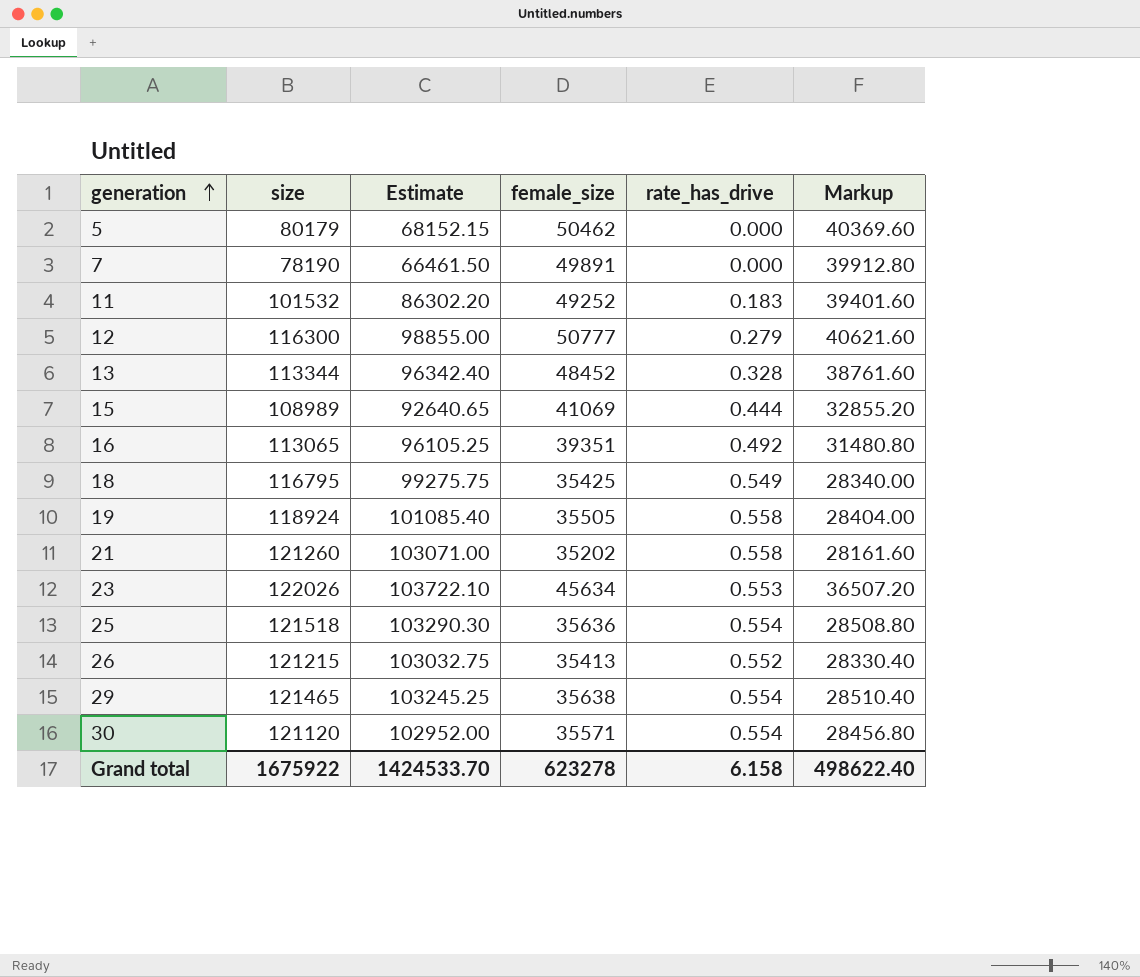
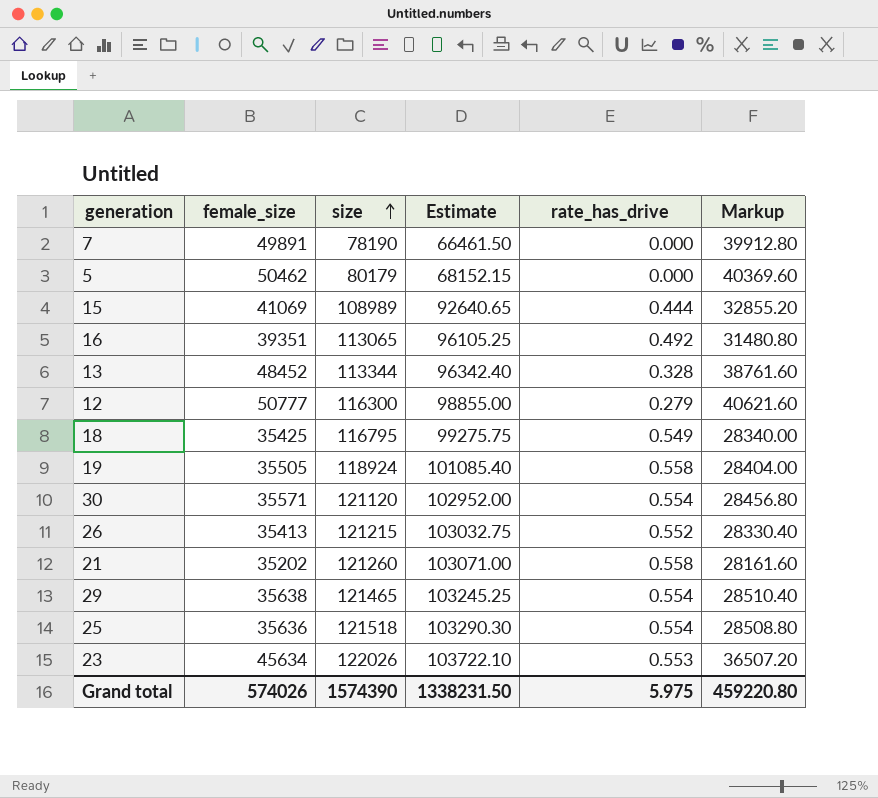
row order: generation ascending -> size ascending
column female_size | position: 4 -> 2
row 11: 101532 | 86302.20 | 49252 | 0.183 | 39401.60 -> none
Grand total | female_size: 623278 -> 574026
Grand total | size: 1675922 -> 1574390
Grand total | Estimate: 1424533.70 -> 1338231.50
Grand total | rate_has_drive: 6.158 -> 5.975
Grand total | Markup: 498622.40 -> 459220.80

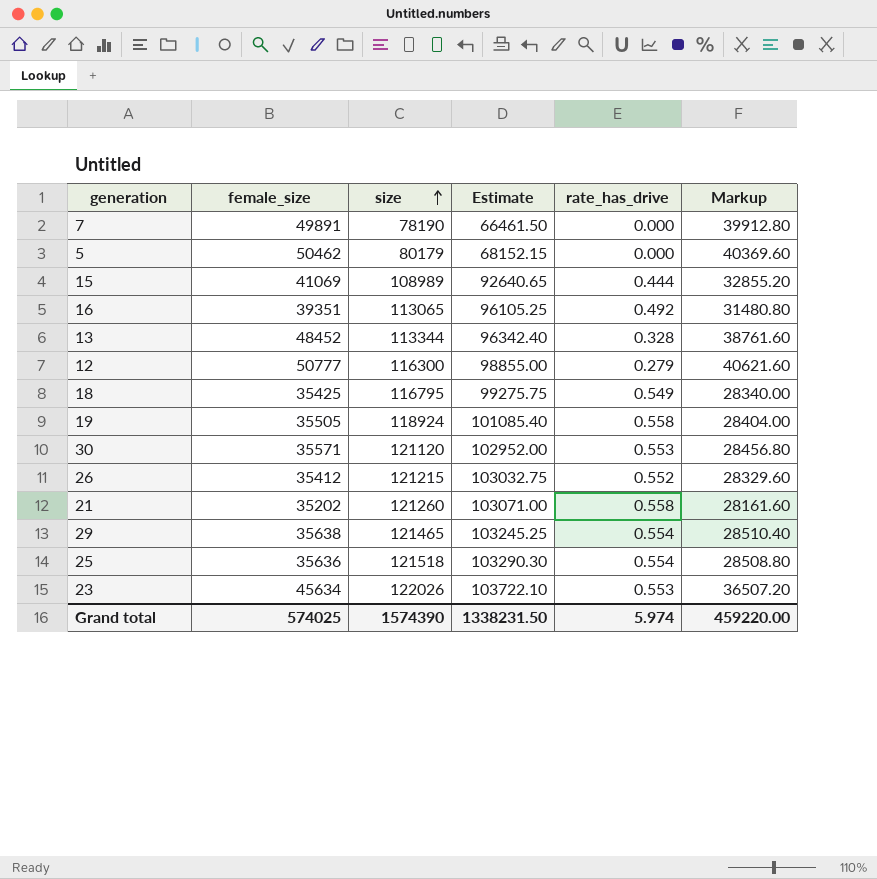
30 | rate_has_drive: 0.554 -> 0.553
26 | female_size: 35413 -> 35412
26 | Markup: 28330.40 -> 28329.60
Grand total | female_size: 574026 -> 574025
Grand total | rate_has_drive: 5.975 -> 5.974
Grand total | Markup: 459220.80 -> 459220.00

